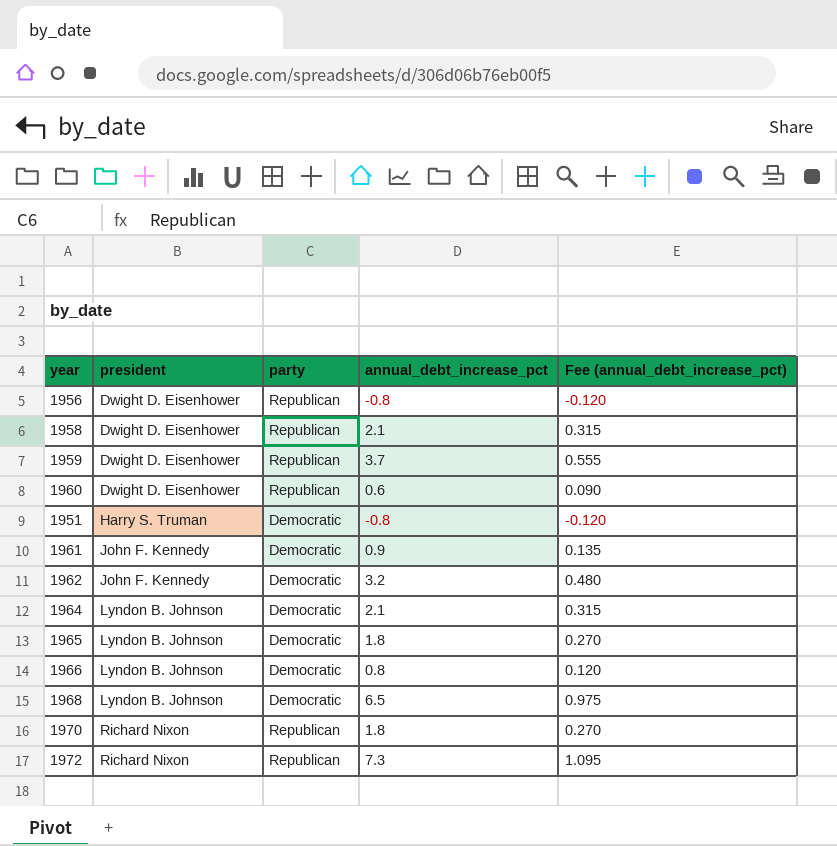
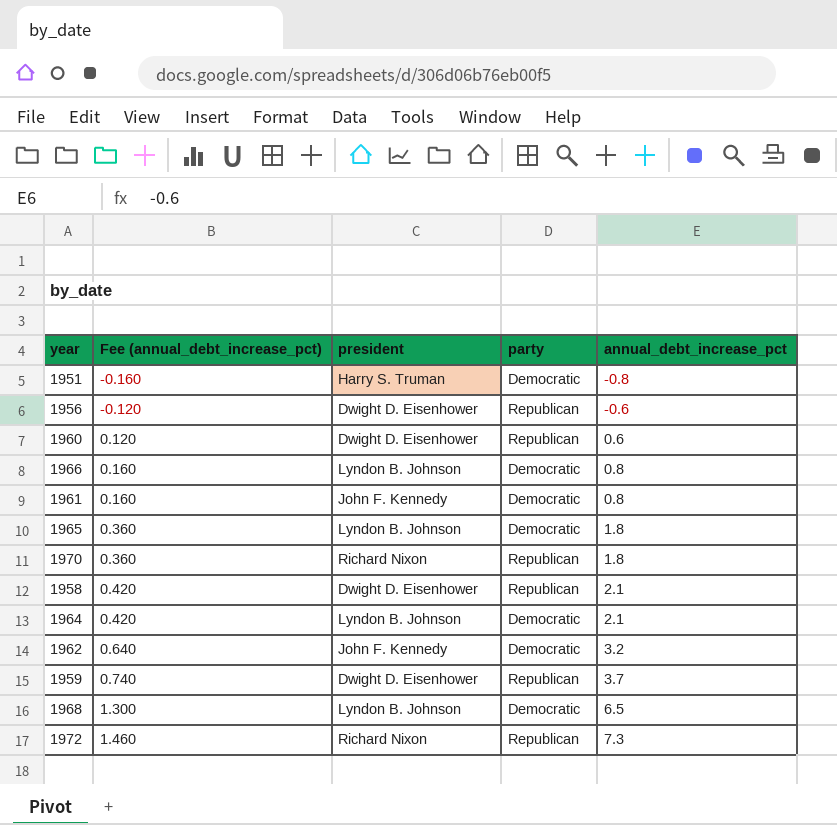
row order: president ascending -> Fee (annual_debt_increase_pct) ascending
column Fee (annual_debt_increase_pct) | formula: [annual_debt_increase_pct] * 0.15 -> [annual_debt_increase_pct] * 0.2
column Fee (annual_debt_increase_pct) | position: 5 -> 2
1956 | annual_debt_increase_pct: -0.8 -> -0.6
1961 | annual_debt_increase_pct: 0.9 -> 0.8

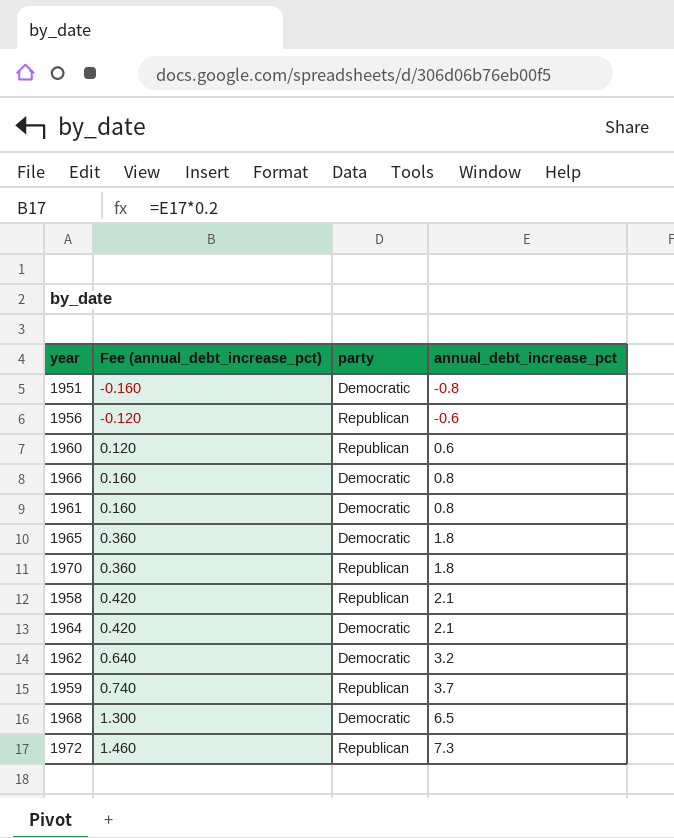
column president | position: 3 -> none

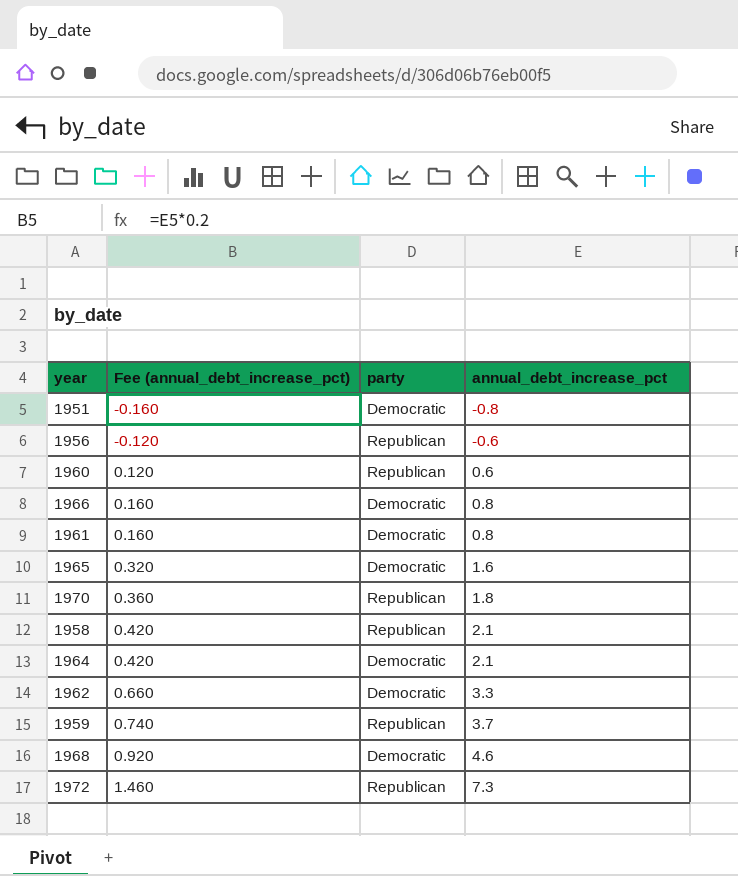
1965 | Fee (annual_debt_increase_pct): 0.360 -> 0.320
1965 | annual_debt_increase_pct: 1.8 -> 1.6
1962 | Fee (annual_debt_increase_pct): 0.640 -> 0.660
1962 | annual_debt_increase_pct: 3.2 -> 3.3
1968 | Fee (annual_debt_increase_pct): 1.300 -> 0.920
1968 | annual_debt_increase_pct: 6.5 -> 4.6

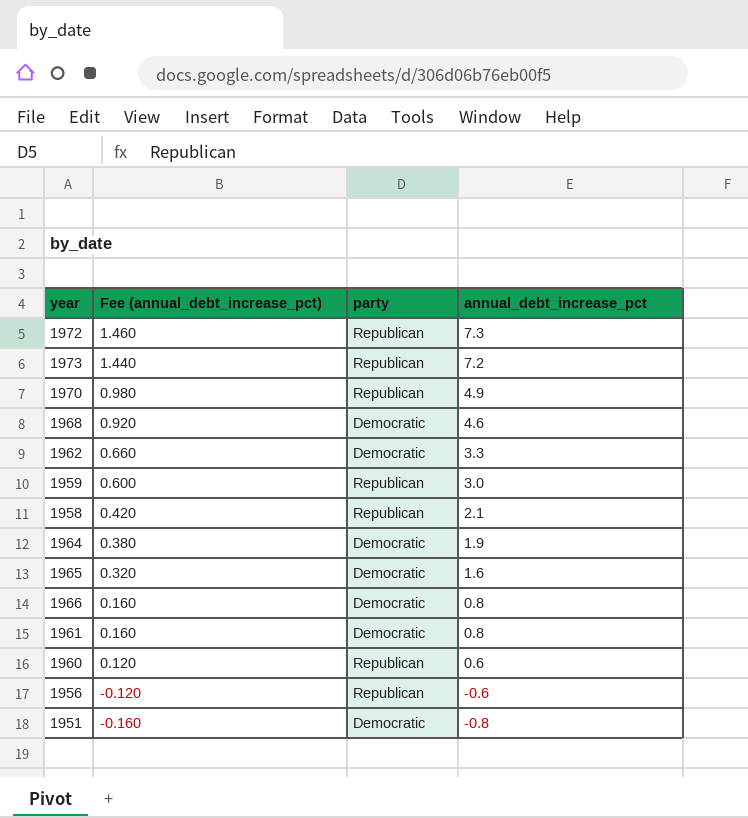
row order: Fee (annual_debt_increase_pct) ascending -> Fee (annual_debt_increase_pct) descending
row 1973: none -> 1.440 | Republican | 7.2
1970 | Fee (annual_debt_increase_pct): 0.360 -> 0.980
1970 | annual_debt_increase_pct: 1.8 -> 4.9
1959 | Fee (annual_debt_increase_pct): 0.740 -> 0.600
1959 | annual_debt_increase_pct: 3.7 -> 3.0
1964 | Fee (annual_debt_increase_pct): 0.420 -> 0.380
1964 | annual_debt_increase_pct: 2.1 -> 1.9

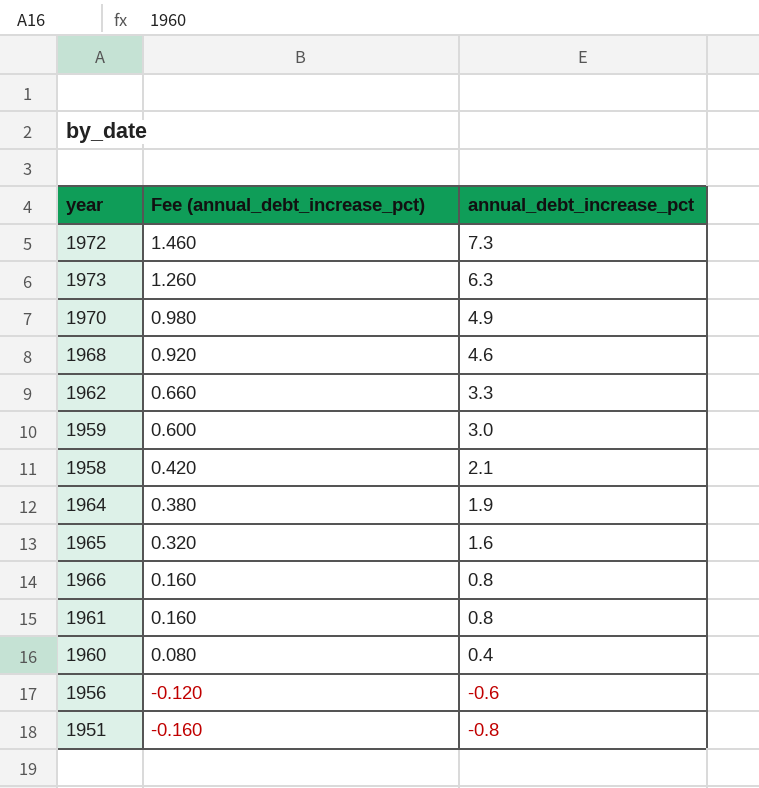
column party | position: 3 -> none
1973 | Fee (annual_debt_increase_pct): 1.440 -> 1.260
1973 | annual_debt_increase_pct: 7.2 -> 6.3
1960 | Fee (annual_debt_increase_pct): 0.120 -> 0.080
1960 | annual_debt_increase_pct: 0.6 -> 0.4

